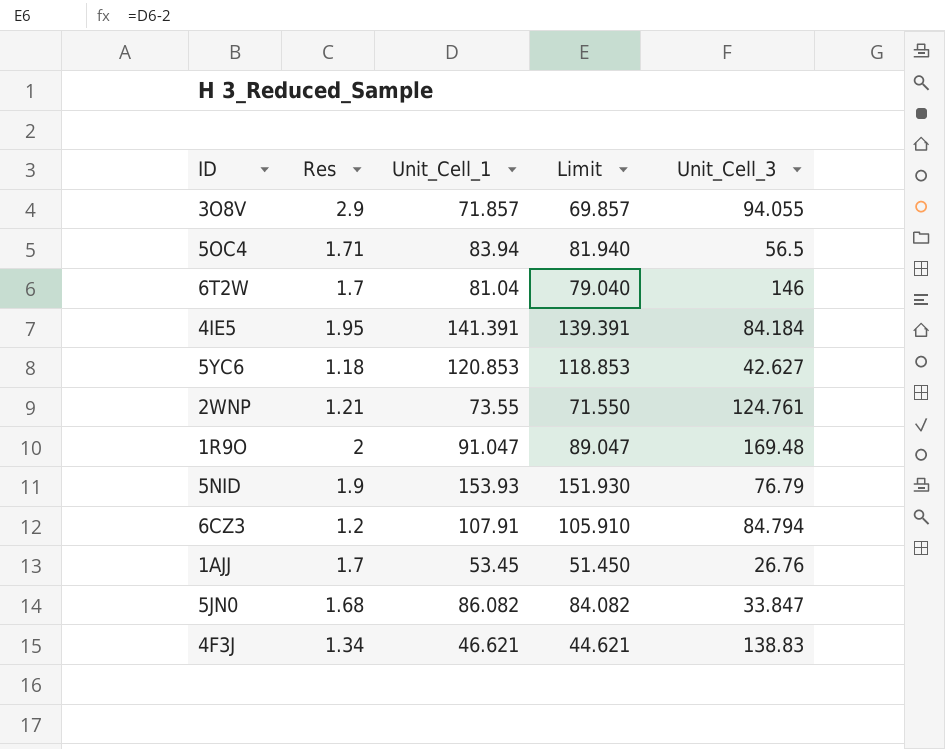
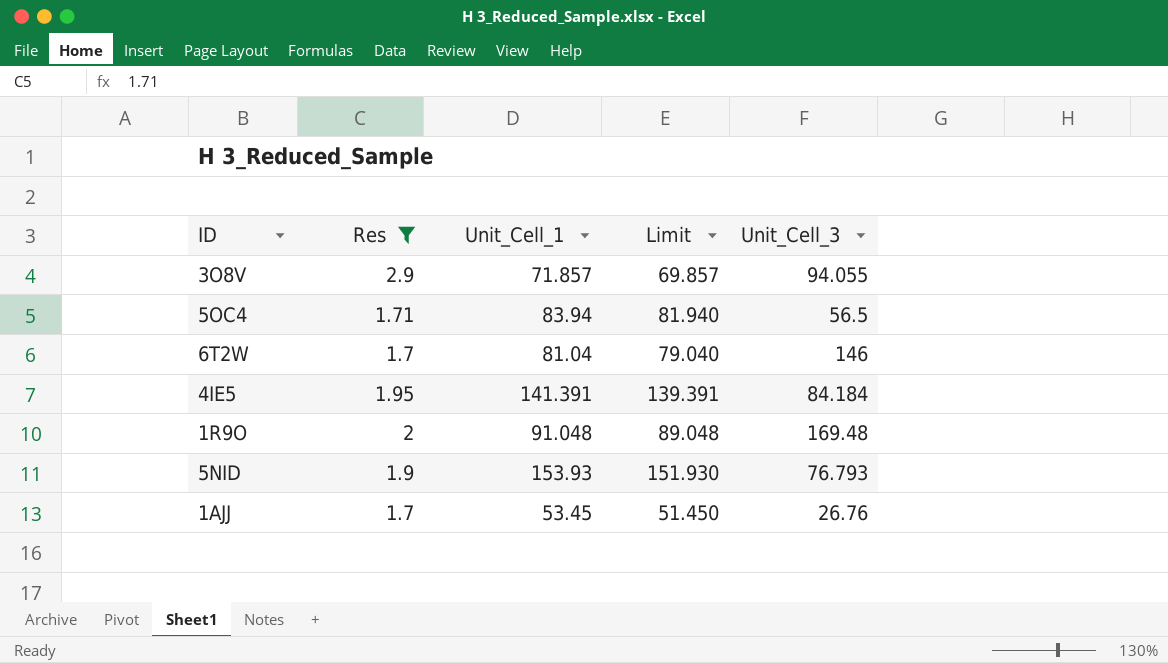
filter: none -> Res >= 1.7
1R9O | Unit_Cell_1: 91.047 -> 91.048
1R9O | Limit: 89.047 -> 89.048
5NID | Unit_Cell_3: 76.79 -> 76.793

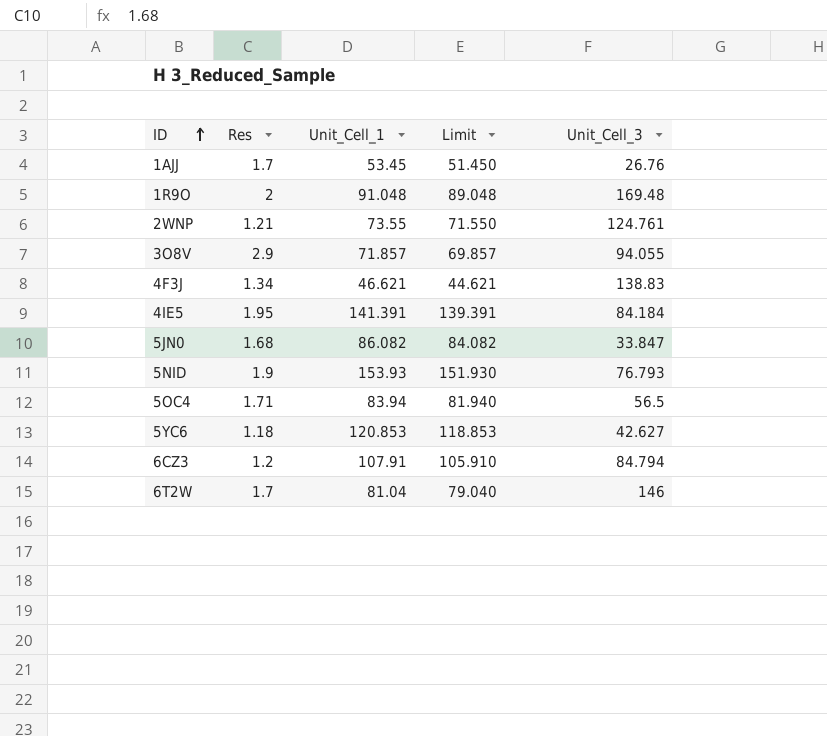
filter: Res >= 1.7 -> none
row order: none -> ID ascending

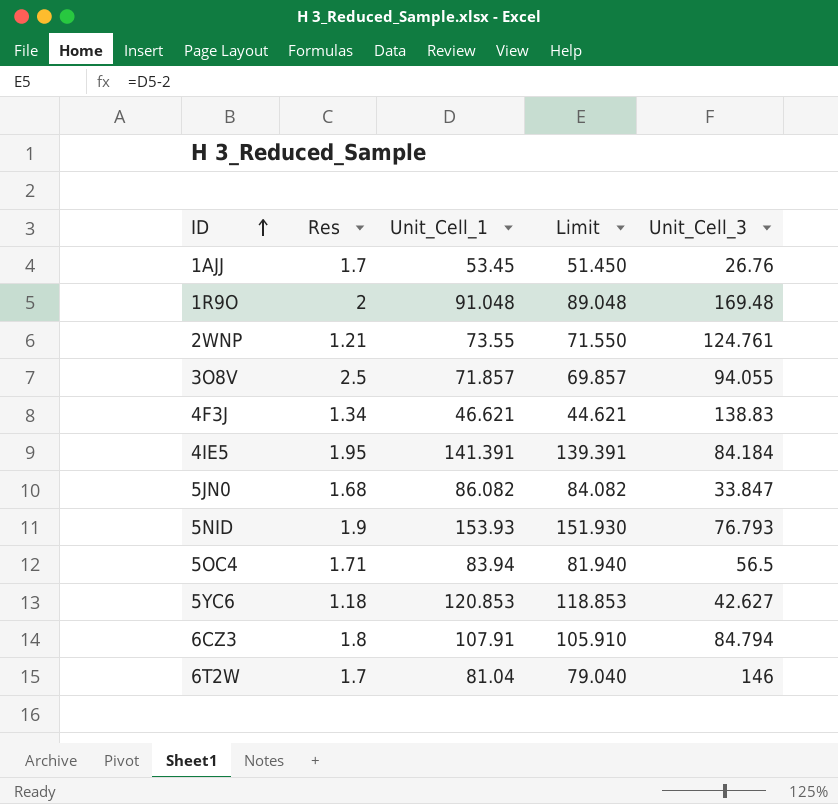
3O8V | Res: 2.9 -> 2.5
6CZ3 | Res: 1.2 -> 1.8

